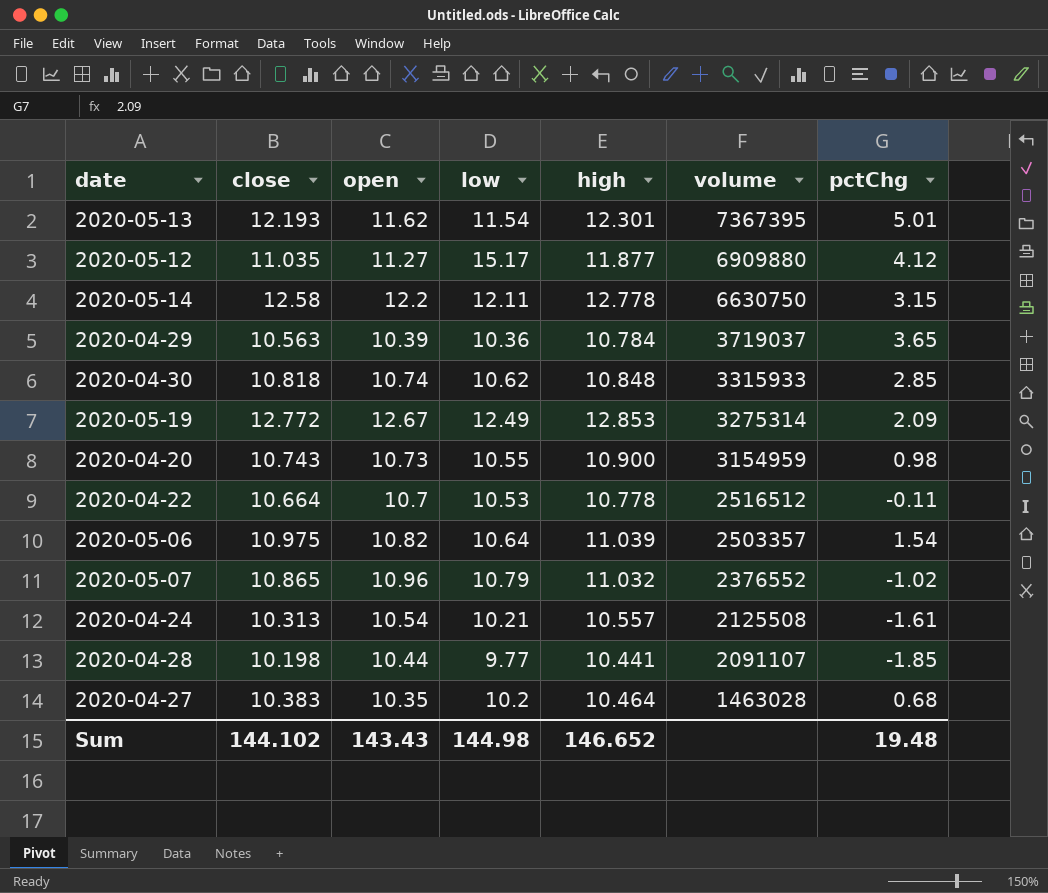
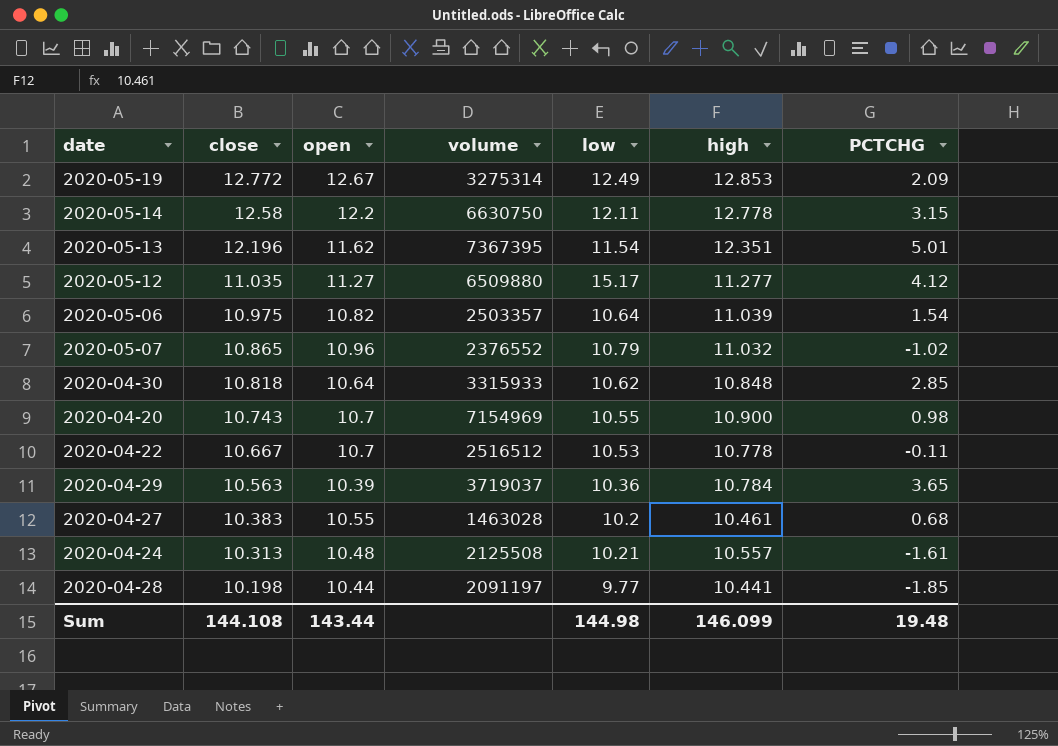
row order: volume descending -> close descending
column volume | position: 6 -> 4
column name: pctChg -> PCTCHG
2020-05-13 | close: 12.193 -> 12.196
2020-05-13 | high: 12.301 -> 12.351
2020-05-12 | volume: 6909880 -> 6509880
2020-05-12 | high: 11.877 -> 11.277
2020-04-30 | open: 10.74 -> 10.64
2020-04-20 | open: 10.73 -> 10.7
2020-04-20 | volume: 3154959 -> 7154969
2020-04-22 | close: 10.664 -> 10.667
2020-04-27 | open: 10.35 -> 10.55
2020-04-27 | high: 10.464 -> 10.461
2020-04-24 | open: 10.54 -> 10.48
2020-04-28 | volume: 2091107 -> 2091197
Sum | close: 144.102 -> 144.108
Sum | open: 143.43 -> 143.44
Sum | high: 146.652 -> 146.099

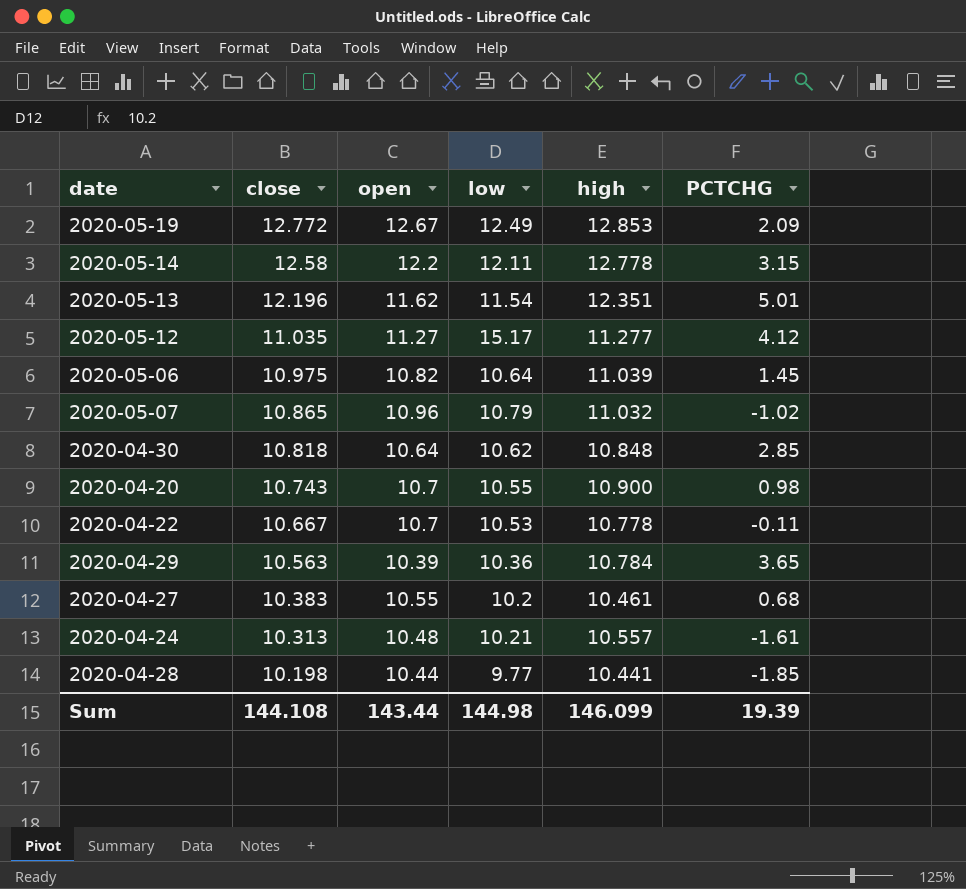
column volume | position: 4 -> none
2020-05-06 | PCTCHG: 1.54 -> 1.45
Sum | PCTCHG: 19.48 -> 19.39

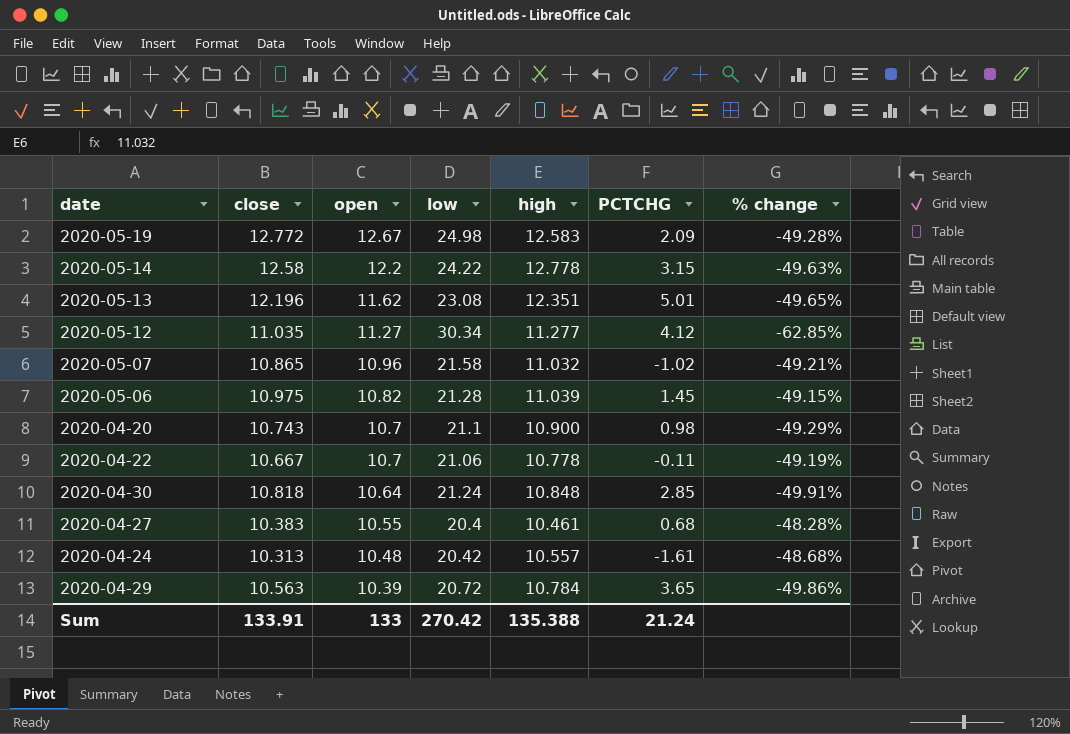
row order: close descending -> open descending
column % change | formula: none -> ([open] - [low]) / [low]
row 2020-04-28: 10.198 | 10.44 | 9.77 | 10.441 | -1.85 -> none
2020-05-19 | low: 12.49 -> 24.98
2020-05-19 | high: 12.853 -> 12.583
2020-05-14 | low: 12.11 -> 24.22
2020-05-13 | low: 11.54 -> 23.08
2020-05-12 | low: 15.17 -> 30.34
2020-05-07 | low: 10.79 -> 21.58
2020-05-06 | low: 10.64 -> 21.28
2020-04-20 | low: 10.55 -> 21.1
2020-04-22 | low: 10.53 -> 21.06
2020-04-30 | low: 10.62 -> 21.24
2020-04-27 | low: 10.2 -> 20.4
2020-04-24 | low: 10.21 -> 20.42
2020-04-29 | low: 10.36 -> 20.72
Sum | close: 144.108 -> 133.91
Sum | open: 143.44 -> 133
Sum | low: 144.98 -> 270.42
Sum | high: 146.099 -> 135.388
Sum | PCTCHG: 19.39 -> 21.24

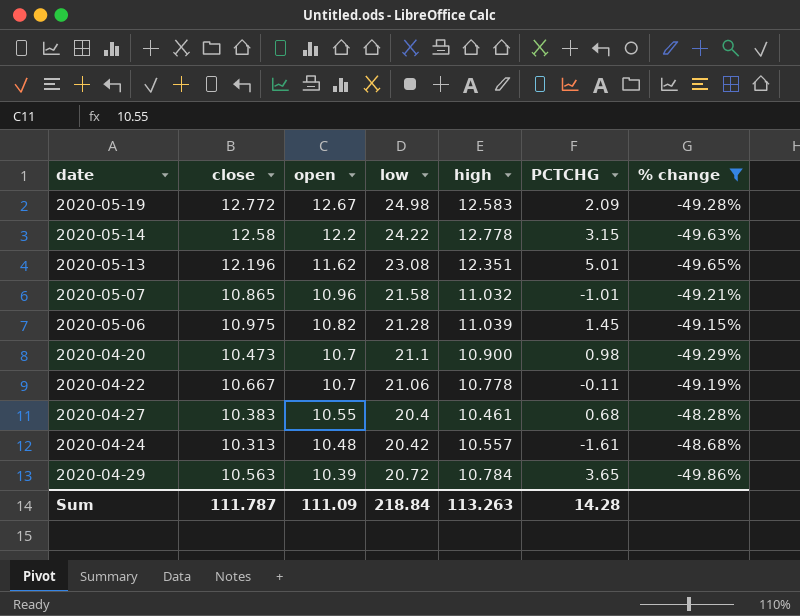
filter: none -> % change >= -49.86%
2020-05-07 | PCTCHG: -1.02 -> -1.01
2020-04-20 | close: 10.743 -> 10.473
Sum | close: 133.91 -> 111.787
Sum | open: 133 -> 111.09
Sum | low: 270.42 -> 218.84
Sum | high: 135.388 -> 113.263
Sum | PCTCHG: 21.24 -> 14.28

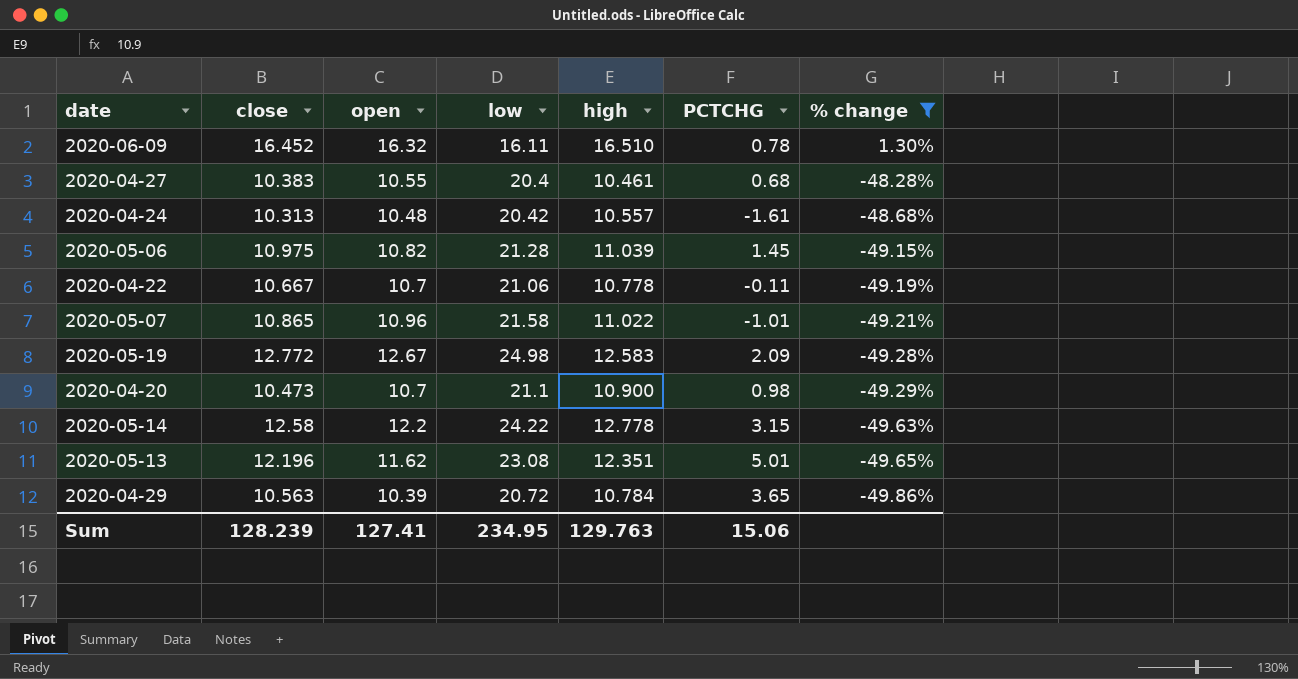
row order: open descending -> % change descending
row 2020-06-09: none -> 16.452 | 16.32 | 16.11 | 16.510 | 0.78 | 1.30%
2020-05-07 | high: 11.032 -> 11.022
Sum | close: 111.787 -> 128.239
Sum | open: 111.09 -> 127.41
Sum | low: 218.84 -> 234.95
Sum | high: 113.263 -> 129.763
Sum | PCTCHG: 14.28 -> 15.06

